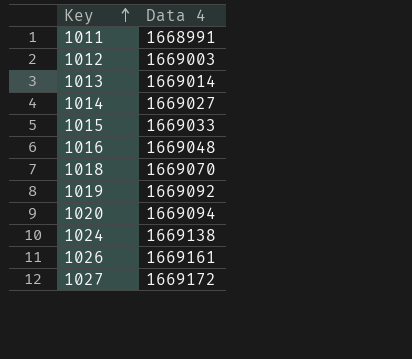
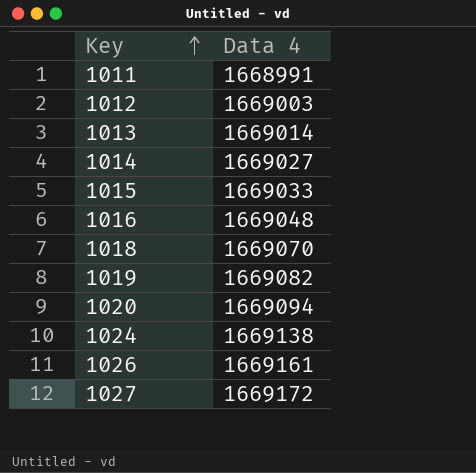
1019 | Data 4: 1669092 -> 1669082

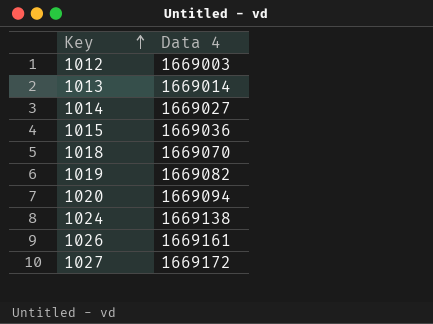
row 1011: 1668991 -> none
row 1016: 1669048 -> none
1015 | Data 4: 1669033 -> 1669036

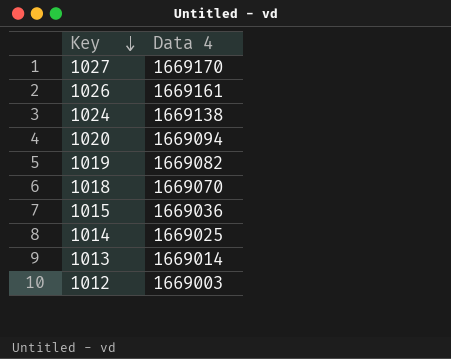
row order: Key ascending -> Key descending
1027 | Data 4: 1669172 -> 1669170
1014 | Data 4: 1669027 -> 1669025

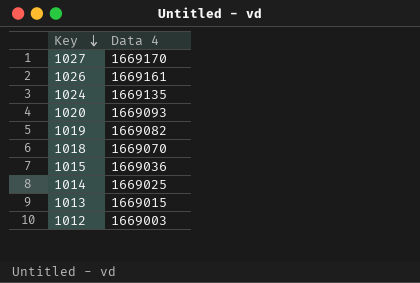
1024 | Data 4: 1669138 -> 1669135
1020 | Data 4: 1669094 -> 1669093
1013 | Data 4: 1669014 -> 1669015

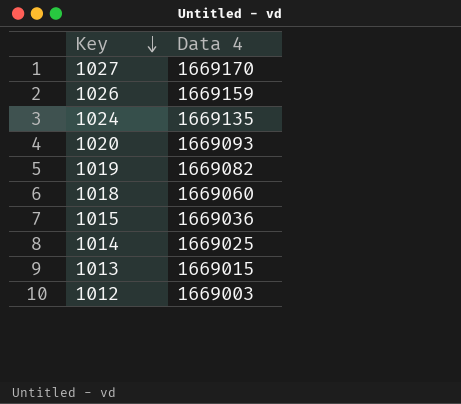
1026 | Data 4: 1669161 -> 1669159
1018 | Data 4: 1669070 -> 1669060

